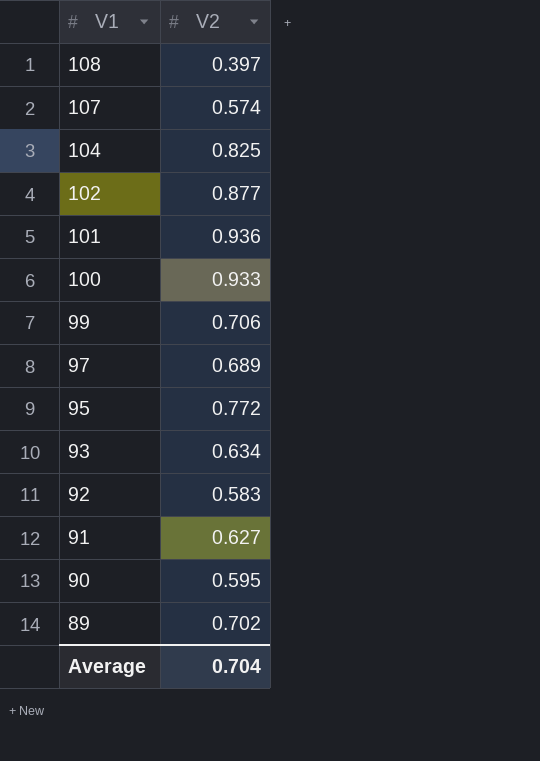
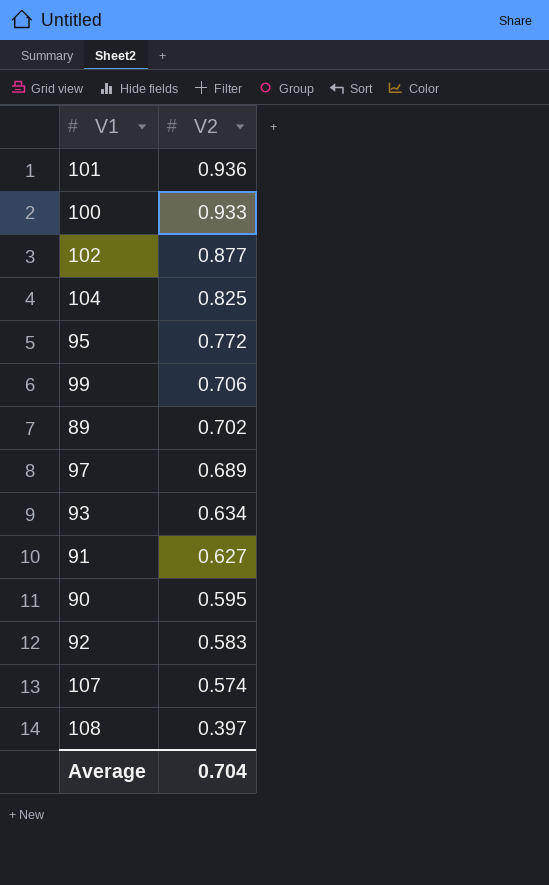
row order: V1 descending -> V2 descending

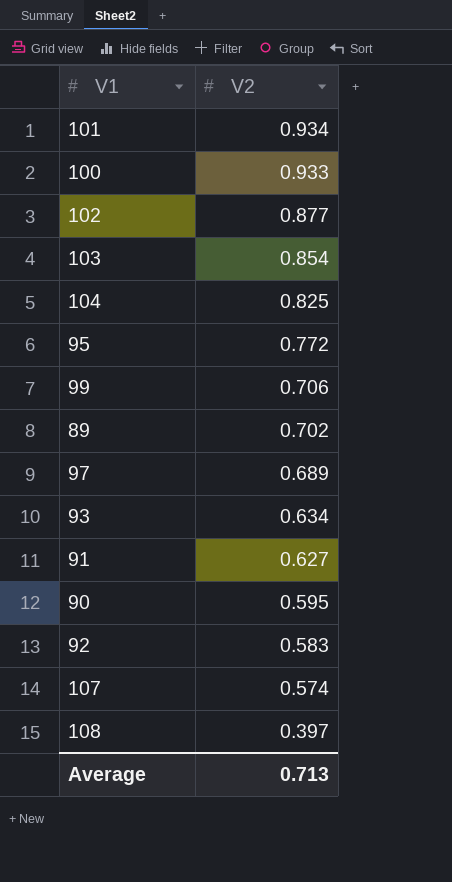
101 | V2: 0.936 -> 0.934
row 103: none -> 0.854
Average | V2: 0.704 -> 0.713

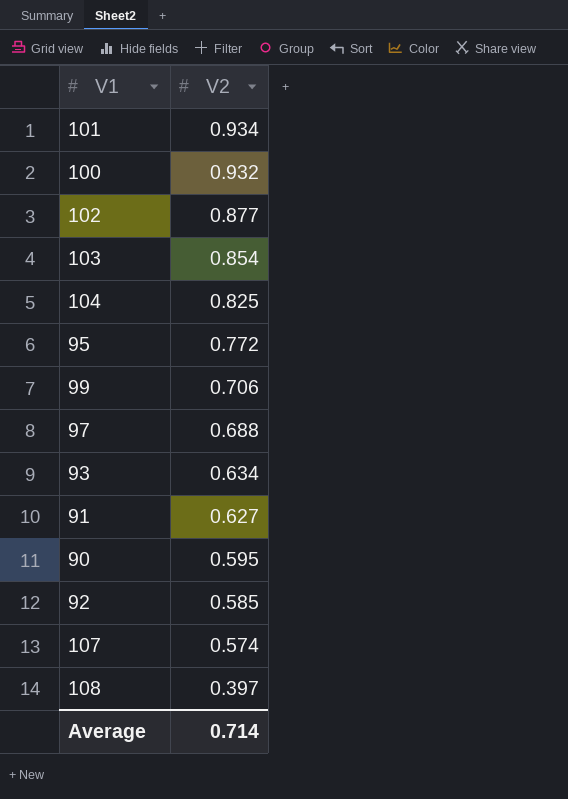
row 89: 0.702 -> none
100 | V2: 0.933 -> 0.932
97 | V2: 0.689 -> 0.688
92 | V2: 0.583 -> 0.585
Average | V2: 0.713 -> 0.714

